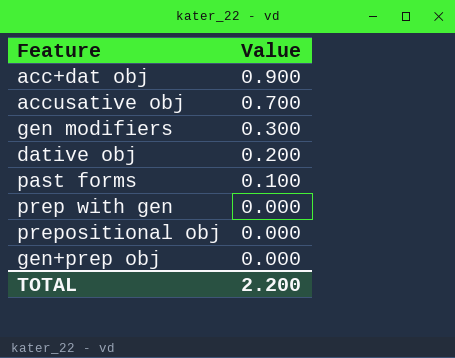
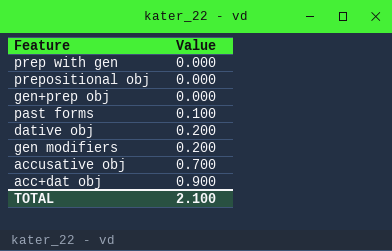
row order: Value descending -> Value ascending
gen modifiers | Value: 0.300 -> 0.200
TOTAL | Value: 2.200 -> 2.100

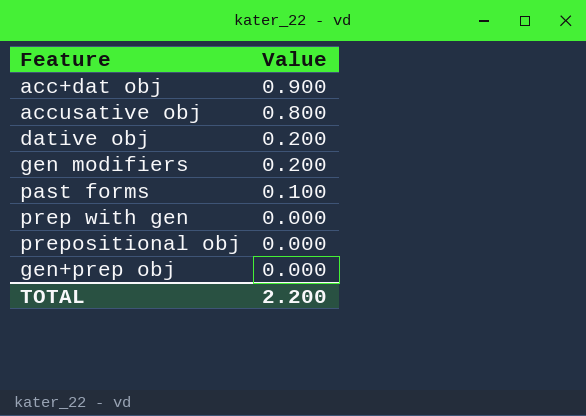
row order: Value ascending -> Value descending
accusative obj | Value: 0.700 -> 0.800
TOTAL | Value: 2.100 -> 2.200

